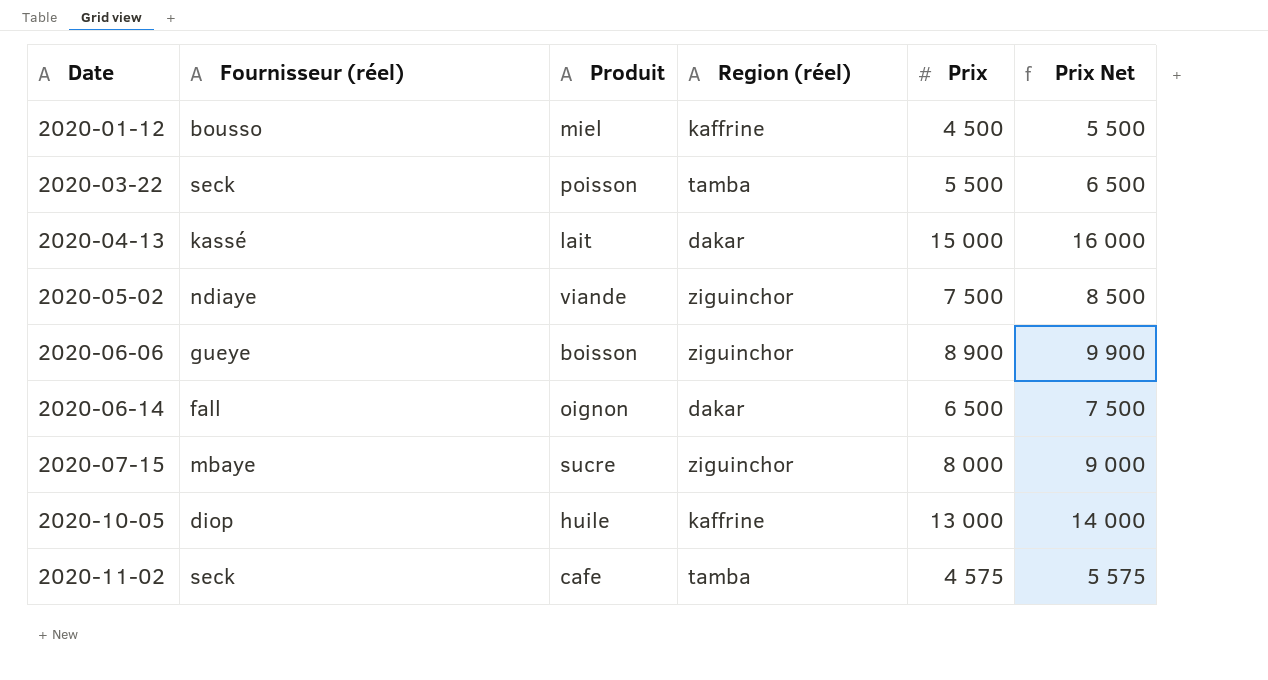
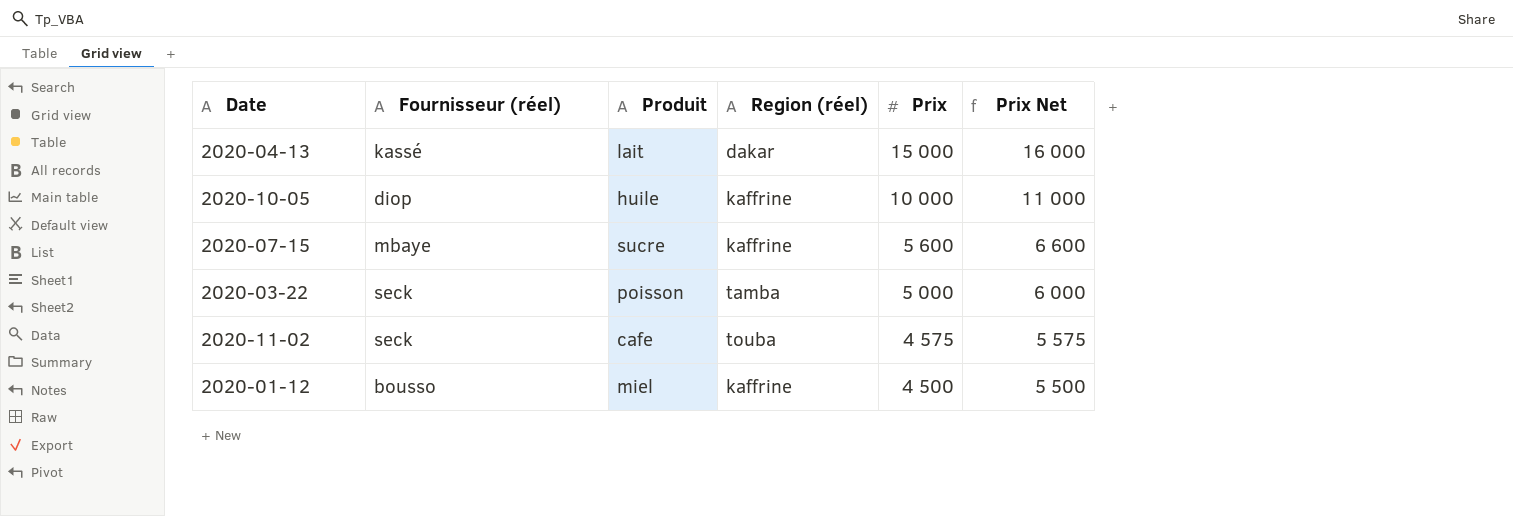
row order: Date ascending -> Prix descending
row 2020-05-02: ndiaye | viande | ziguinchor | 7 500 | 8 500 -> none
row 2020-06-06: gueye | boisson | ziguinchor | 8 900 | 9 900 -> none
row 2020-06-14: fall | oignon | dakar | 6 500 | 7 500 -> none
2020-10-05 | Prix: 13 000 -> 10 000
2020-10-05 | Prix Net: 14 000 -> 11 000
2020-07-15 | Region (réel): ziguinchor -> kaffrine
2020-07-15 | Prix: 8 000 -> 5 600
2020-07-15 | Prix Net: 9 000 -> 6 600
2020-03-22 | Prix: 5 500 -> 5 000
2020-03-22 | Prix Net: 6 500 -> 6 000
2020-11-02 | Region (réel): tamba -> touba

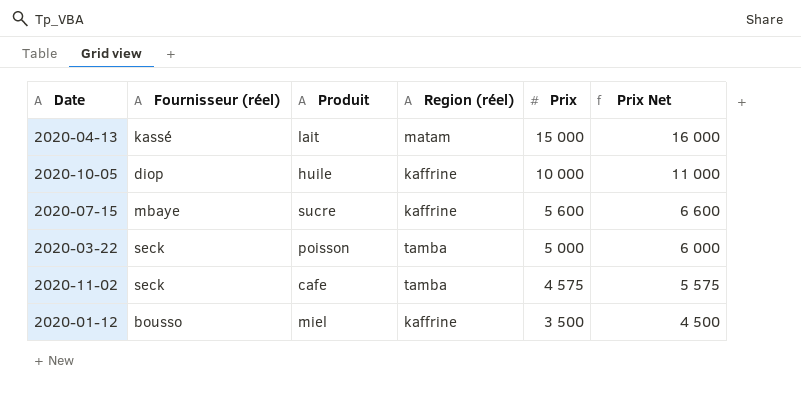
2020-04-13 | Region (réel): dakar -> matam
2020-11-02 | Region (réel): touba -> tamba
2020-01-12 | Prix: 4 500 -> 3 500
2020-01-12 | Prix Net: 5 500 -> 4 500

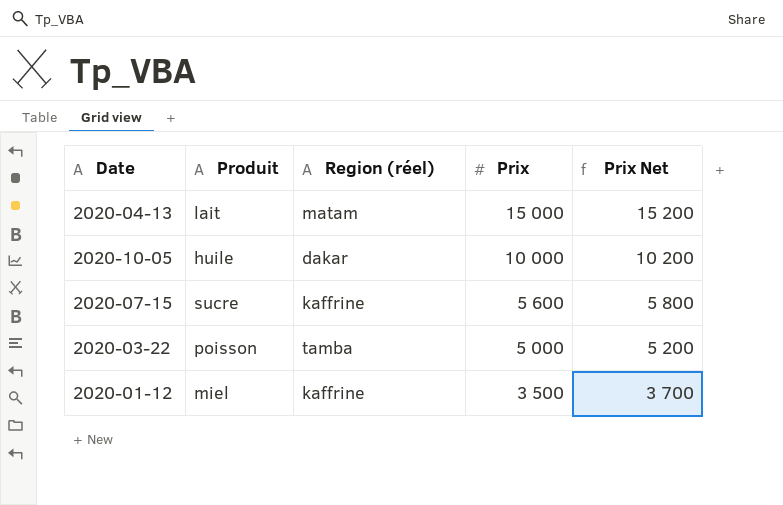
column Fournisseur (réel) | position: 2 -> none
column Prix Net | formula: [Prix] + 1000 -> [Prix] + 200
row 2020-11-02: seck | cafe | tamba | 4 575 | 5 575 -> none
2020-10-05 | Region (réel): kaffrine -> dakar

